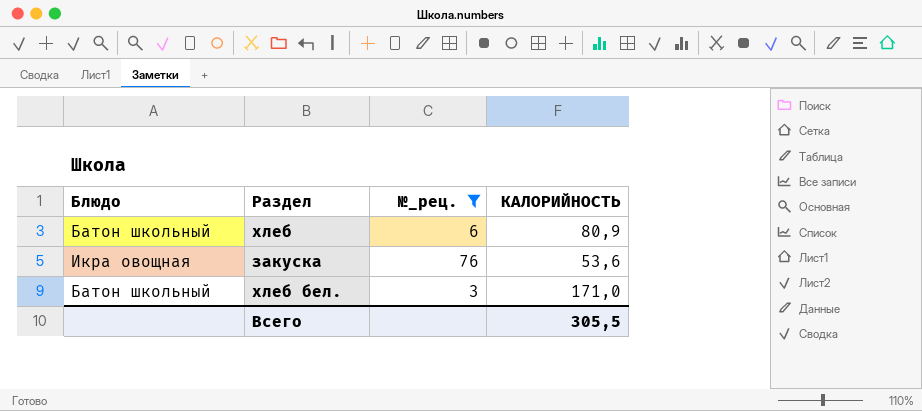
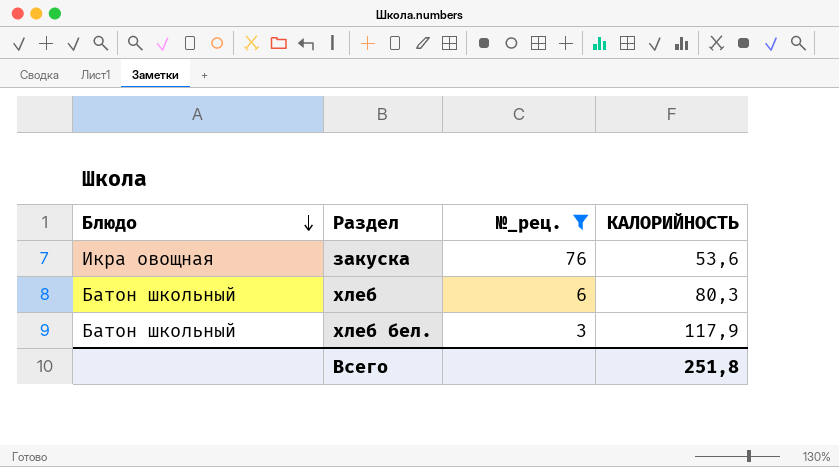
row order: none -> Блюдо descending
хлеб | КАЛОРИЙНОСТЬ: 80,9 -> 80,3
хлеб бел. | КАЛОРИЙНОСТЬ: 171,0 -> 117,9
Всего | КАЛОРИЙНОСТЬ: 305,5 -> 251,8

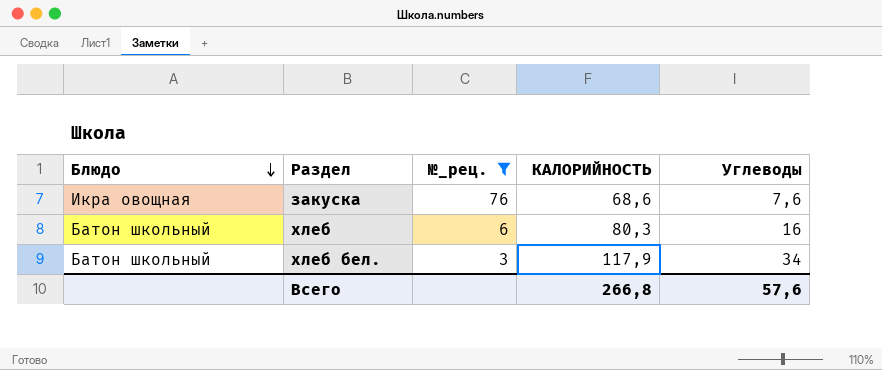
column Углеводы | position: none -> 5
закуска | КАЛОРИЙНОСТЬ: 53,6 -> 68,6
Всего | КАЛОРИЙНОСТЬ: 251,8 -> 266,8

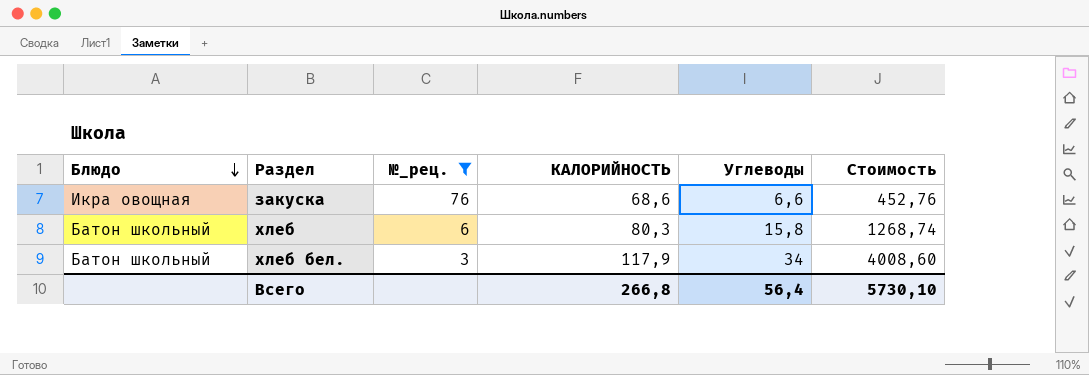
column Стоимость | formula: none -> [КАЛОРИЙНОСТЬ] * [Углеводы]
закуска | Углеводы: 7,6 -> 6,6
хлеб | Углеводы: 16 -> 15,8
Всего | Углеводы: 57,6 -> 56,4

